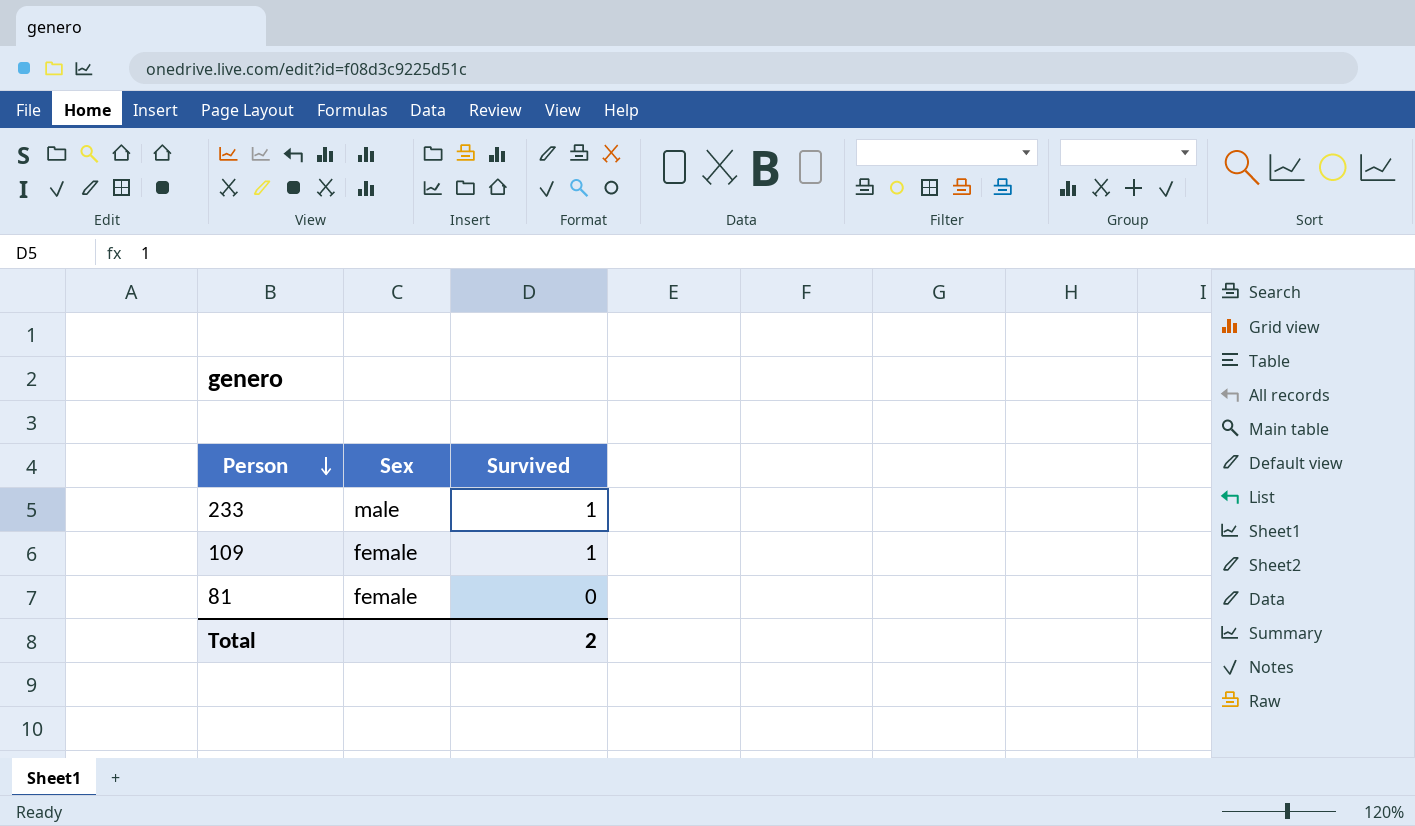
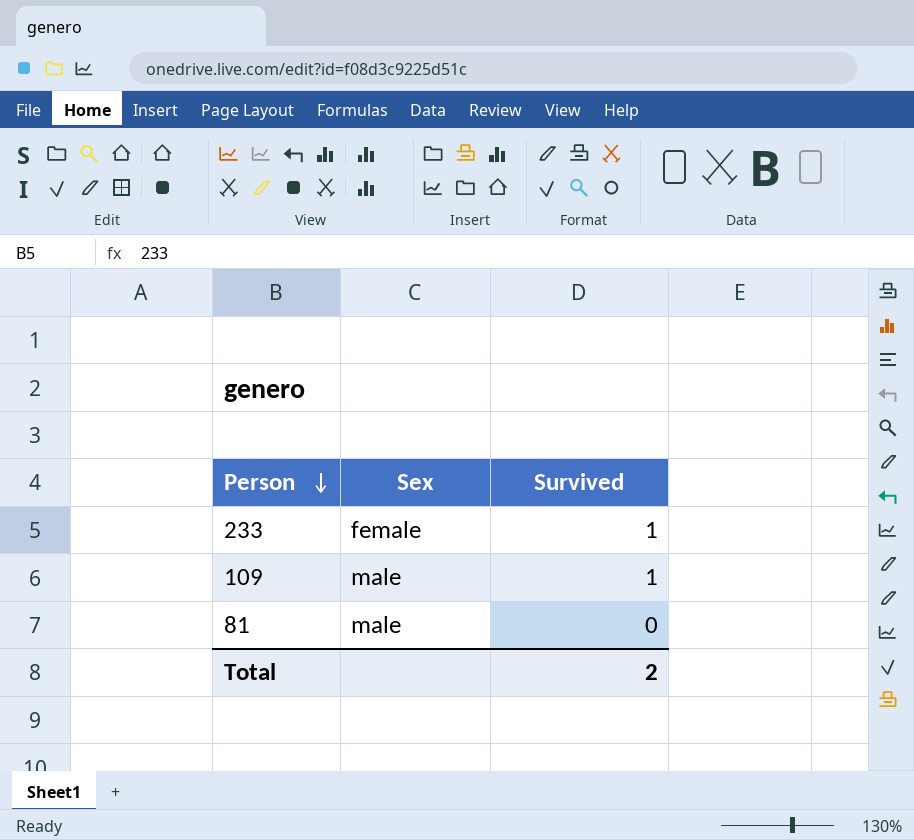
233 | Sex: male -> female
109 | Sex: female -> male
81 | Sex: female -> male

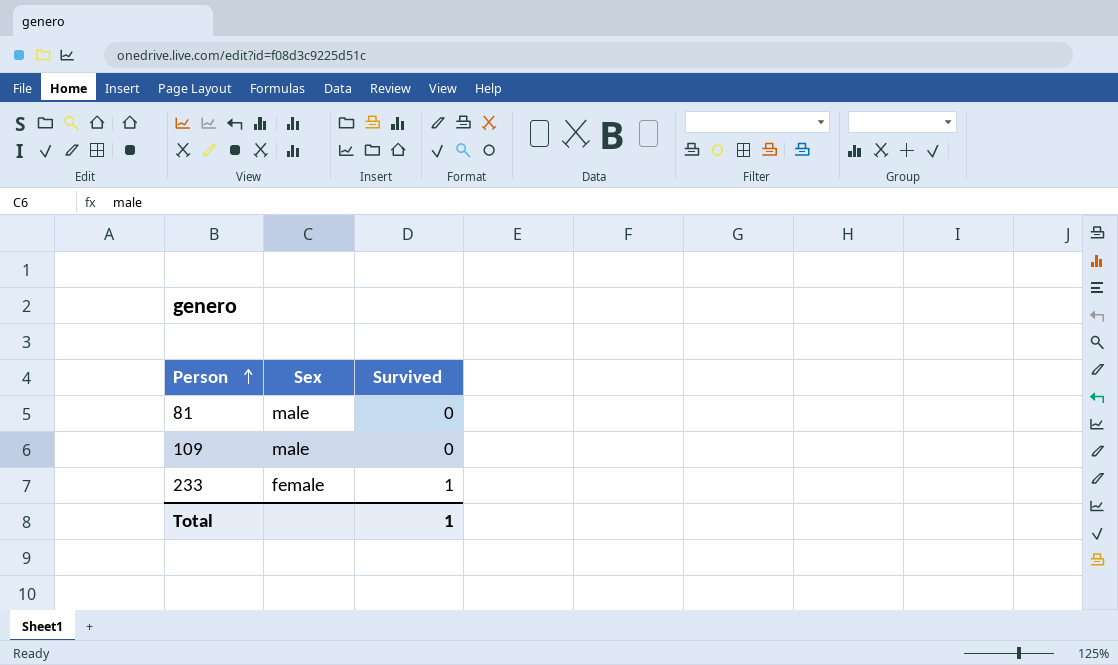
row order: Person descending -> Person ascending
109 | Survived: 1 -> 0
Total | Survived: 2 -> 1

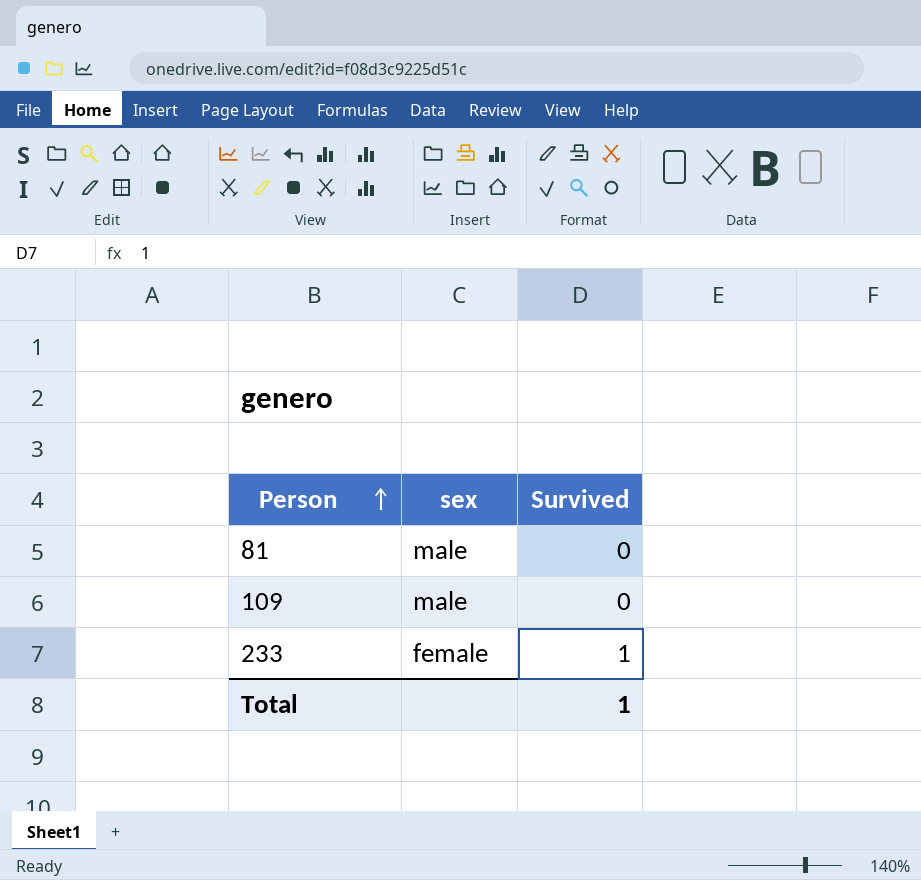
column name: Sex -> sex

